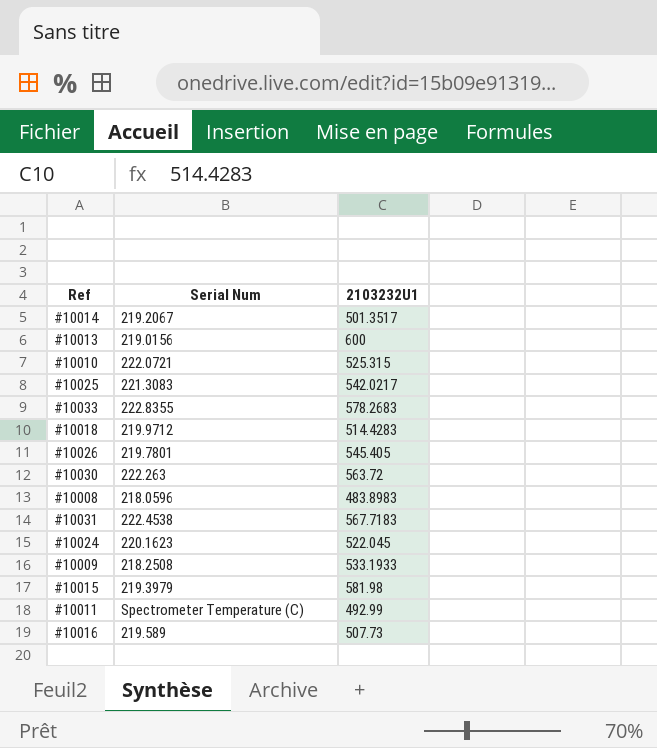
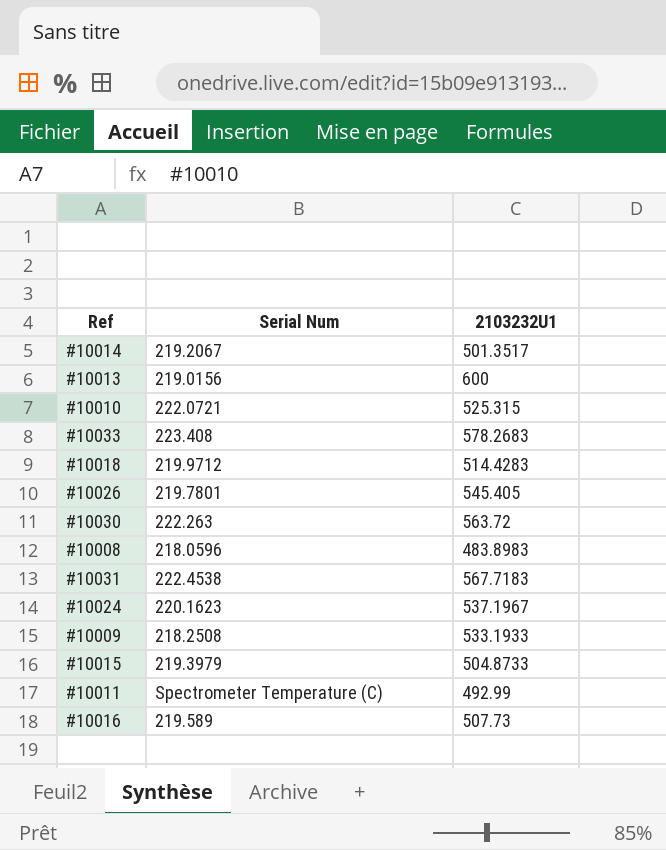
row #10025: 221.3083 | 542.0217 -> none
#10033 | Serial Num: 222.8355 -> 223.408
#10024 | 2103232U1: 522.045 -> 537.1967
#10015 | 2103232U1: 581.98 -> 504.8733

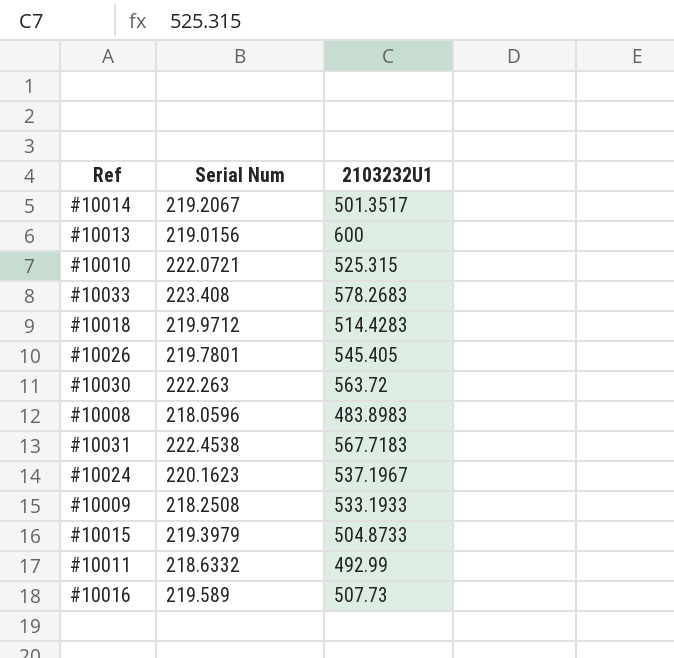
#10011 | Serial Num: Spectrometer Temperature (C) -> 218.6332

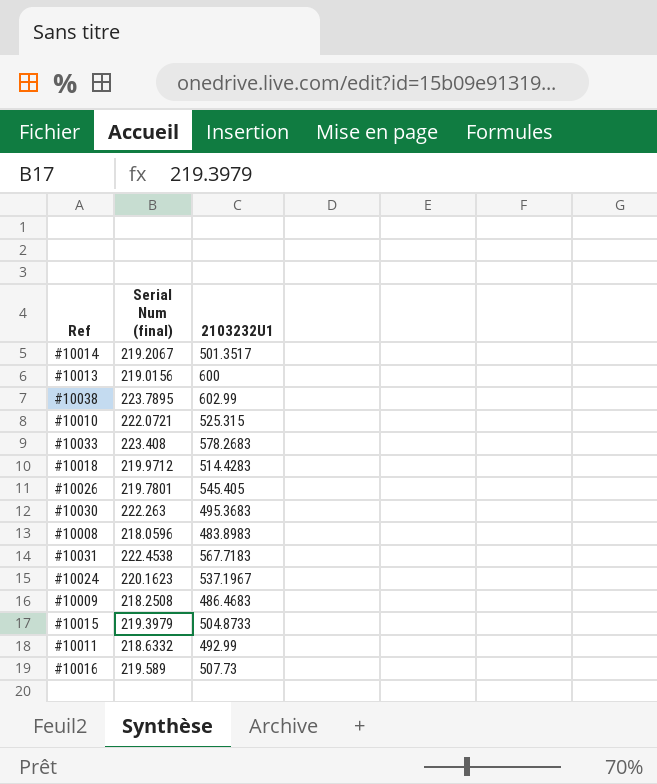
column name: Serial Num -> Serial Num (final)
row #10038: none -> 223.7895 | 602.99
#10030 | 2103232U1: 563.72 -> 495.3683
#10009 | 2103232U1: 533.1933 -> 486.4683

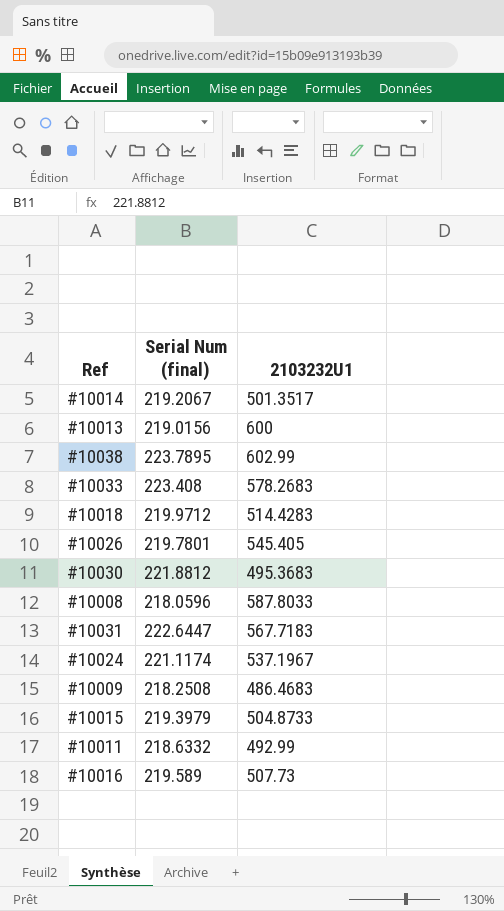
row #10010: 222.0721 | 525.315 -> none
#10030 | Serial Num (final): 222.263 -> 221.8812
#10008 | 2103232U1: 483.8983 -> 587.8033
#10031 | Serial Num (final): 222.4538 -> 222.6447
#10024 | Serial Num (final): 220.1623 -> 221.1174

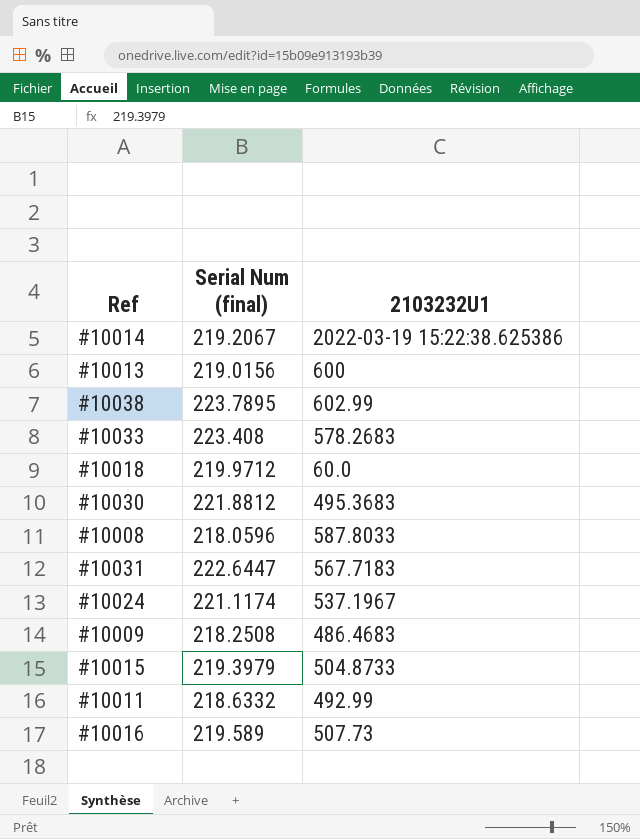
row #10026: 219.7801 | 545.405 -> none
#10014 | 2103232U1: 501.3517 -> 2022-03-19 15:22:38.625386
#10018 | 2103232U1: 514.4283 -> 60.0

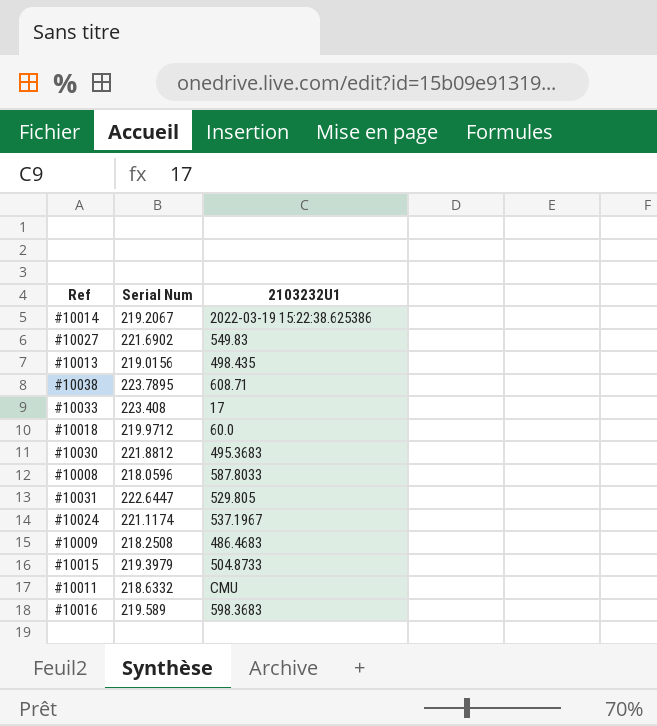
column name: Serial Num (final) -> Serial Num
row #10027: none -> 221.6902 | 549.83
#10013 | 2103232U1: 600 -> 498.435
#10038 | 2103232U1: 602.99 -> 608.71
#10033 | 2103232U1: 578.2683 -> 17
#10031 | 2103232U1: 567.7183 -> 529.805
#10011 | 2103232U1: 492.99 -> CMU
#10016 | 2103232U1: 507.73 -> 598.3683

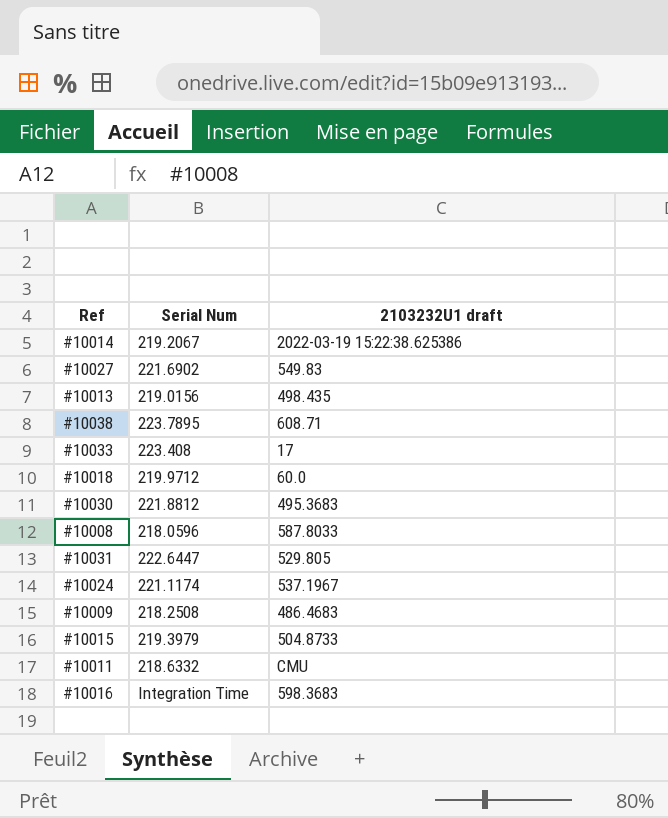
column name: 2103232U1 -> 2103232U1 draft
#10016 | Serial Num: 219.589 -> Integration Time

